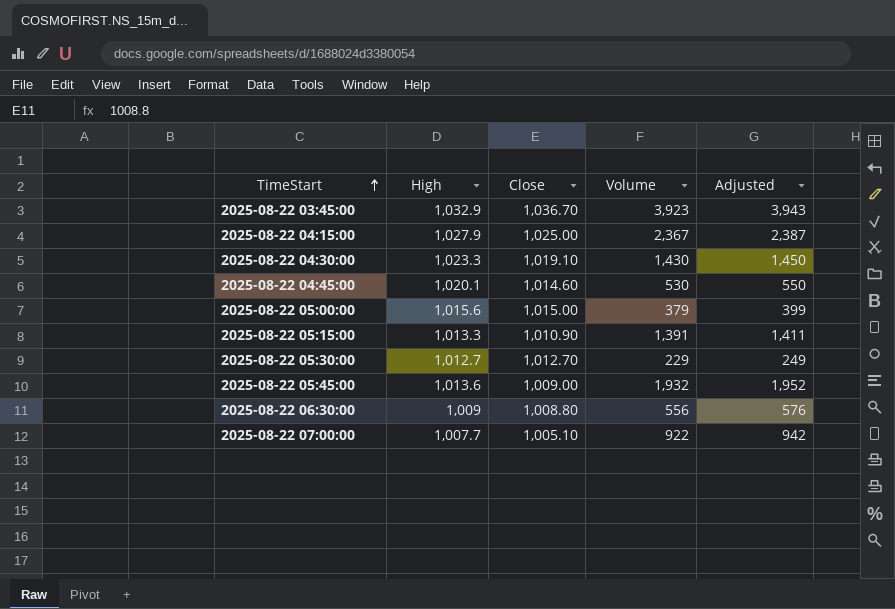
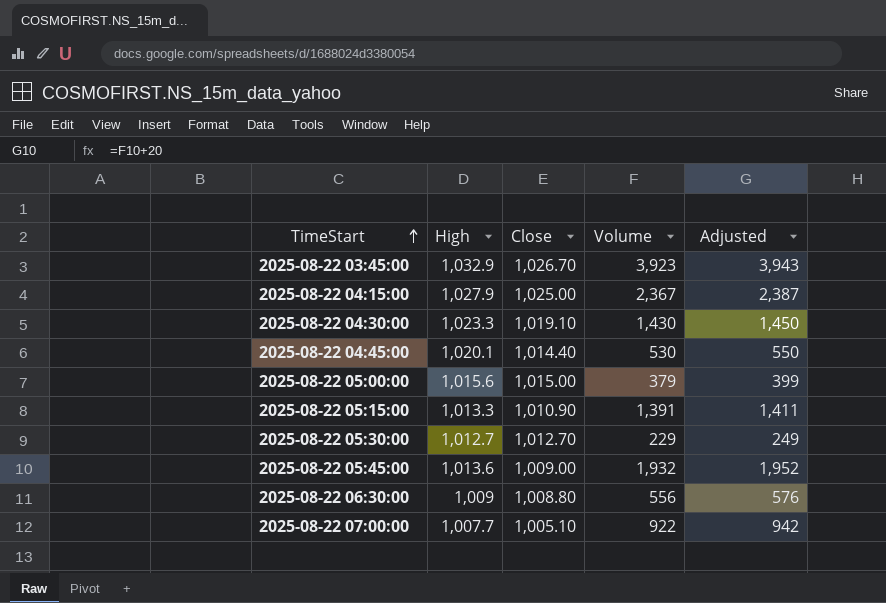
2025-08-22 03:45:00 | Close: 1,036.70 -> 1,026.70
2025-08-22 04:45:00 | Close: 1,014.60 -> 1,014.40

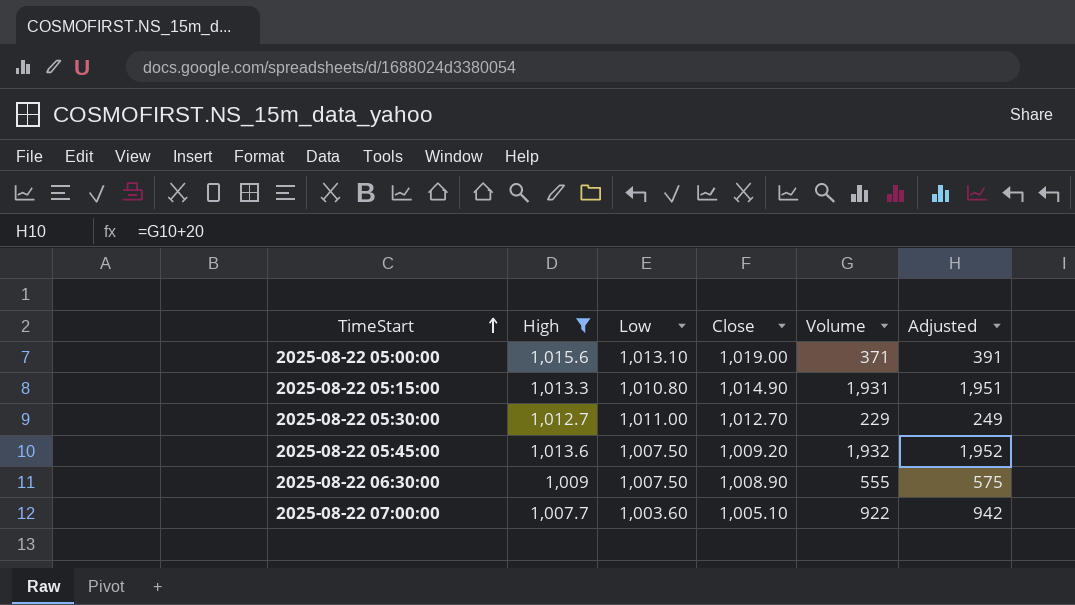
filter: none -> High <= 1,015.6
column Low | position: none -> 3
2025-08-22 05:00:00 | Close: 1,015.00 -> 1,019.00
2025-08-22 05:00:00 | Volume: 379 -> 371
2025-08-22 05:00:00 | Adjusted: 399 -> 391
2025-08-22 05:15:00 | Close: 1,010.90 -> 1,014.90
2025-08-22 05:15:00 | Volume: 1,391 -> 1,931
2025-08-22 05:15:00 | Adjusted: 1,411 -> 1,951
2025-08-22 05:45:00 | Close: 1,009.00 -> 1,009.20
2025-08-22 06:30:00 | Close: 1,008.80 -> 1,008.90
2025-08-22 06:30:00 | Volume: 556 -> 555
2025-08-22 06:30:00 | Adjusted: 576 -> 575

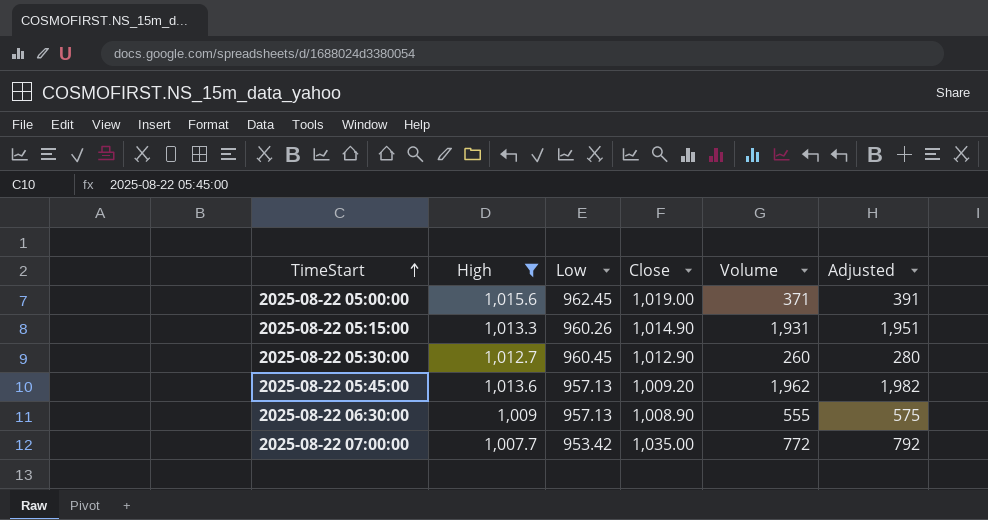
2025-08-22 05:00:00 | Low: 1,013.10 -> 962.45
2025-08-22 05:15:00 | Low: 1,010.80 -> 960.26
2025-08-22 05:30:00 | Low: 1,011.00 -> 960.45
2025-08-22 05:30:00 | Close: 1,012.70 -> 1,012.90
2025-08-22 05:30:00 | Volume: 229 -> 260
2025-08-22 05:30:00 | Adjusted: 249 -> 280
2025-08-22 05:45:00 | Low: 1,007.50 -> 957.13
2025-08-22 05:45:00 | Volume: 1,932 -> 1,962
2025-08-22 05:45:00 | Adjusted: 1,952 -> 1,982
2025-08-22 06:30:00 | Low: 1,007.50 -> 957.13
2025-08-22 07:00:00 | Low: 1,003.60 -> 953.42
2025-08-22 07:00:00 | Close: 1,005.10 -> 1,035.00
2025-08-22 07:00:00 | Volume: 922 -> 772
2025-08-22 07:00:00 | Adjusted: 942 -> 792

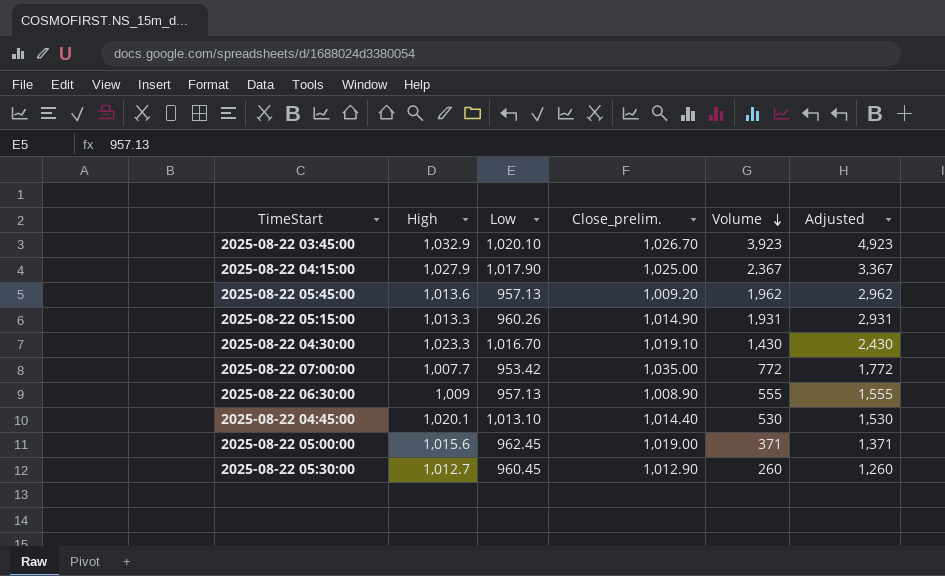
filter: High <= 1,015.6 -> none
row order: TimeStart ascending -> Volume descending
column name: Close -> Close_prelim.
column Adjusted | formula: [Volume] + 20 -> [Volume] + 1000

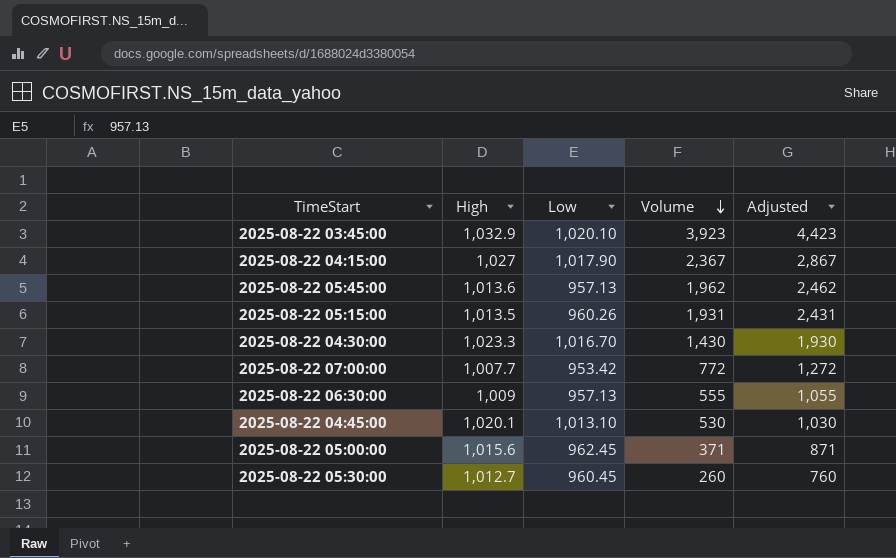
column Close_prelim. | position: 4 -> none
column Adjusted | formula: [Volume] + 1000 -> [Volume] + 500
2025-08-22 04:15:00 | High: 1,027.9 -> 1,027
2025-08-22 05:15:00 | High: 1,013.3 -> 1,013.5

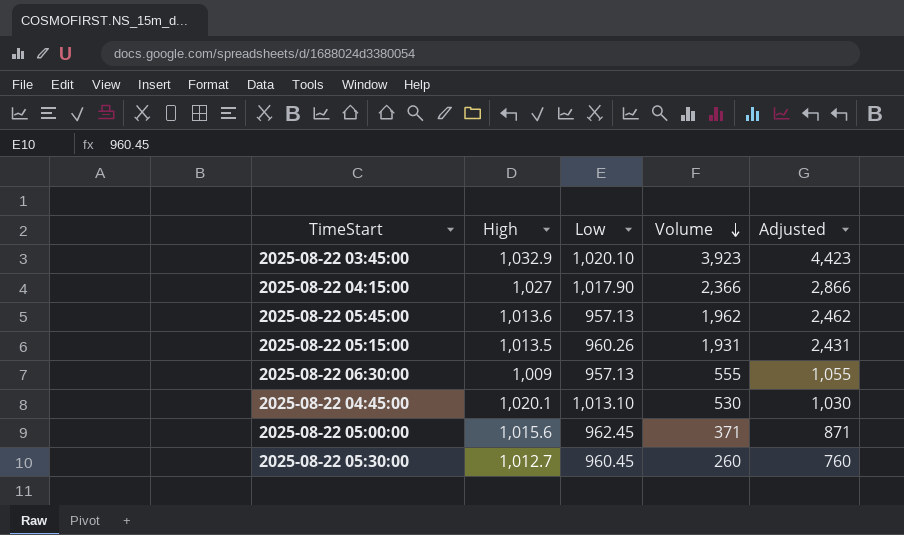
row 2025-08-22 04:30:00: 1,023.3 | 1,016.70 | 1,430 | 1,930 -> none
row 2025-08-22 07:00:00: 1,007.7 | 953.42 | 772 | 1,272 -> none
2025-08-22 04:15:00 | Volume: 2,367 -> 2,366
2025-08-22 04:15:00 | Adjusted: 2,867 -> 2,866

